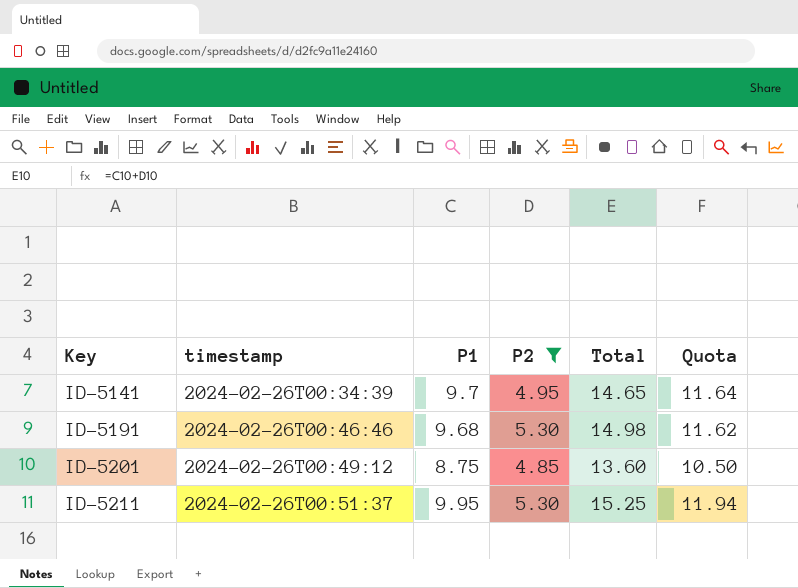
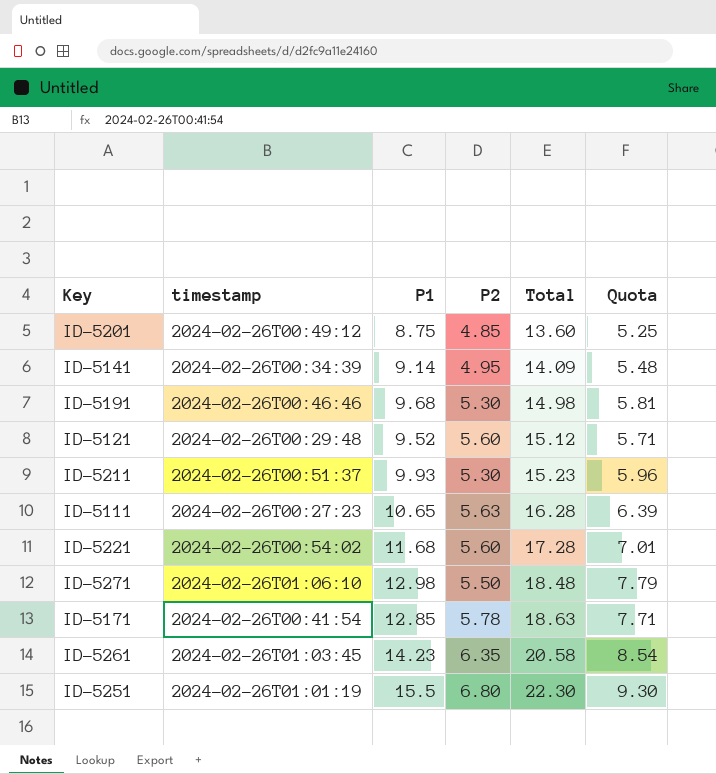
filter: P2 <= 5.30 -> none
row order: Key ascending -> Total ascending
column Quota | formula: [P1] * 1.2 -> [P1] * 0.6
ID-5141 | P1: 9.7 -> 9.14
ID-5141 | Total: 14.65 -> 14.09
ID-5211 | P1: 9.95 -> 9.93
ID-5211 | Total: 15.25 -> 15.23

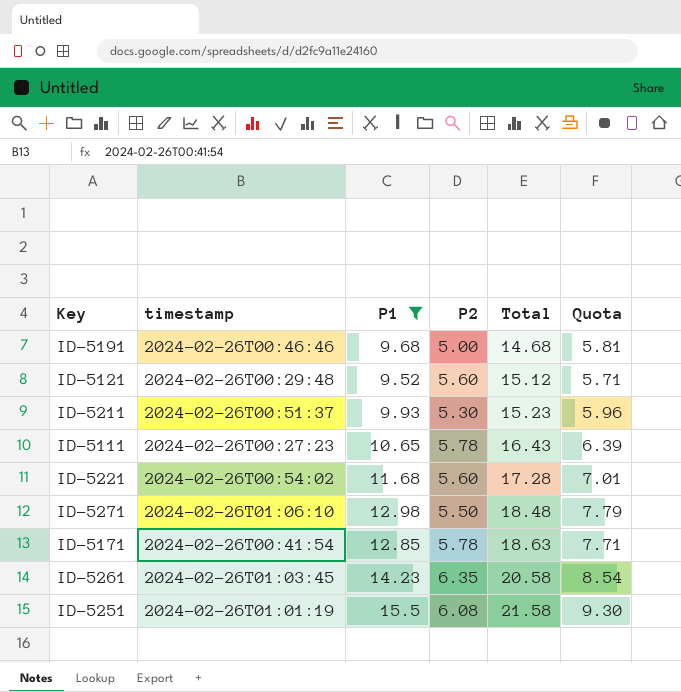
filter: none -> P1 >= 9.52
ID-5191 | P2: 5.30 -> 5.00
ID-5191 | Total: 14.98 -> 14.68
ID-5111 | P2: 5.63 -> 5.78
ID-5111 | Total: 16.28 -> 16.43
ID-5251 | P2: 6.80 -> 6.08
ID-5251 | Total: 22.30 -> 21.58

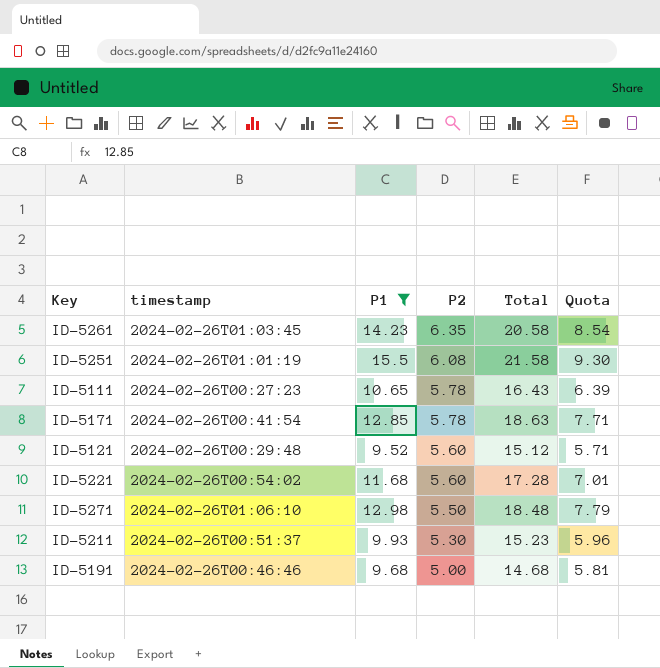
row order: Total ascending -> P2 descending

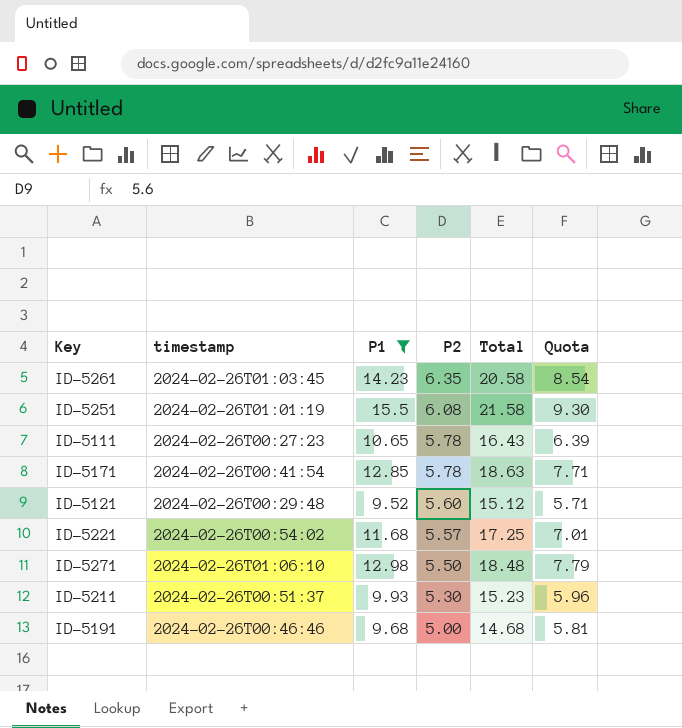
ID-5221 | P2: 5.60 -> 5.57
ID-5221 | Total: 17.28 -> 17.25

